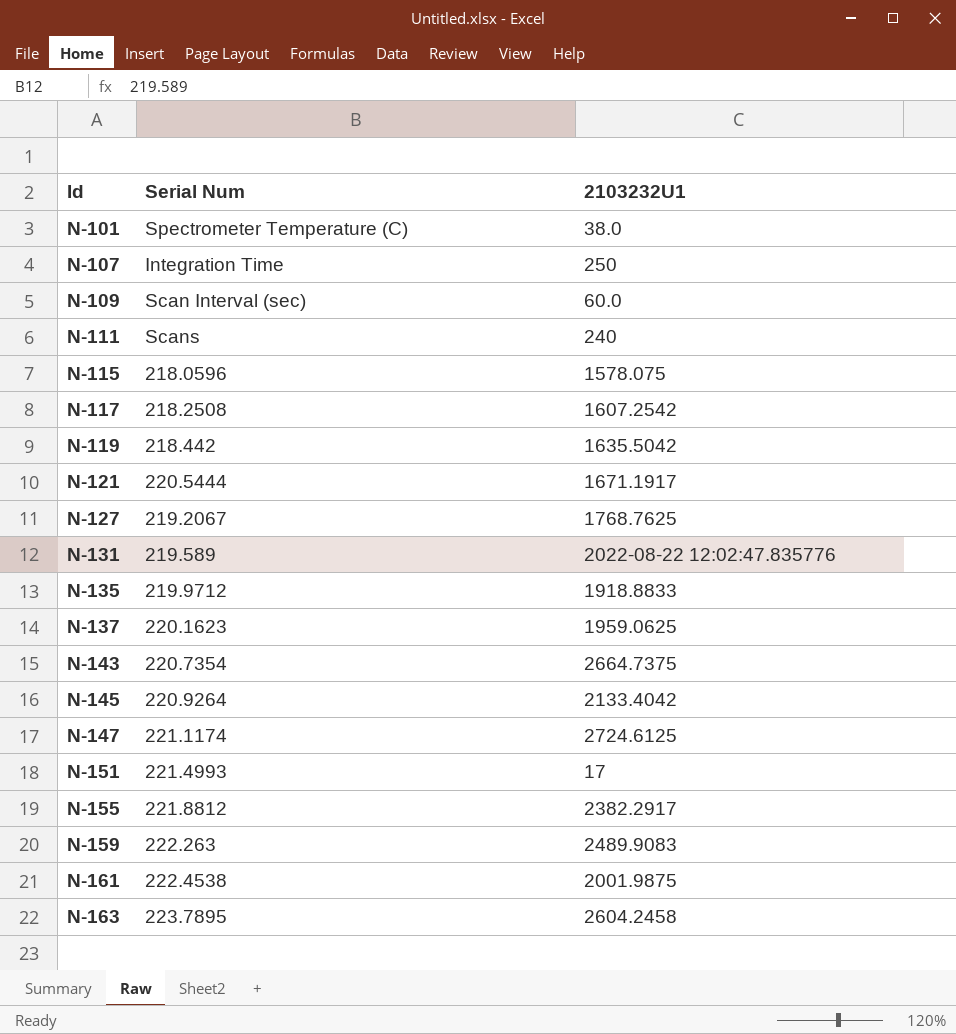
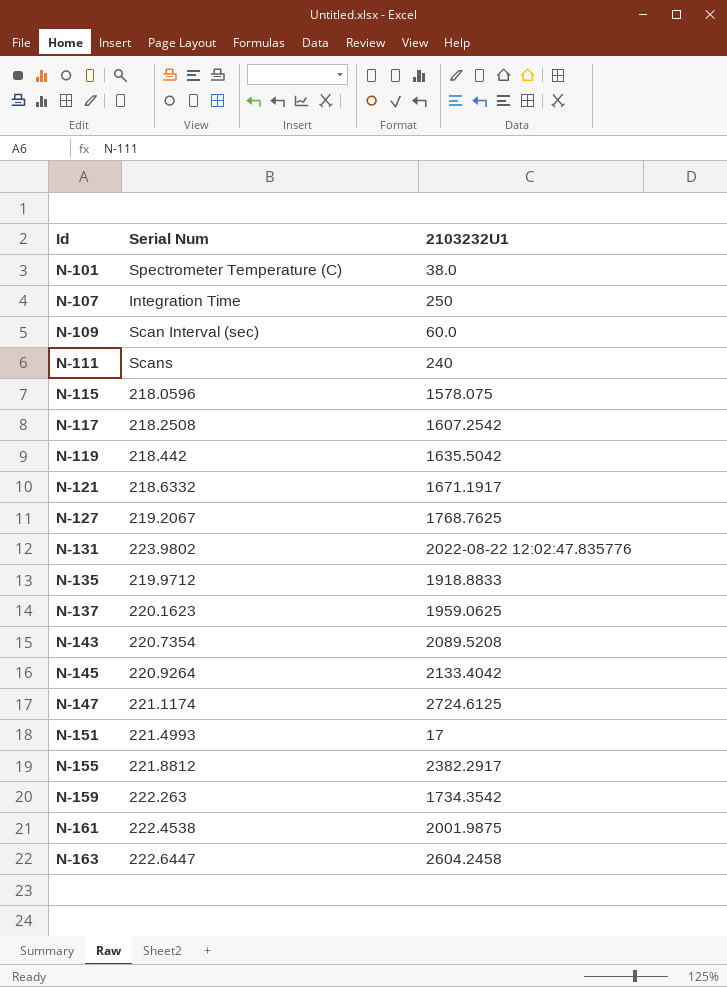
N-121 | Serial Num: 220.5444 -> 218.6332
N-131 | Serial Num: 219.589 -> 223.9802
N-143 | 2103232U1: 2664.7375 -> 2089.5208
N-159 | 2103232U1: 2489.9083 -> 1734.3542
N-163 | Serial Num: 223.7895 -> 222.6447

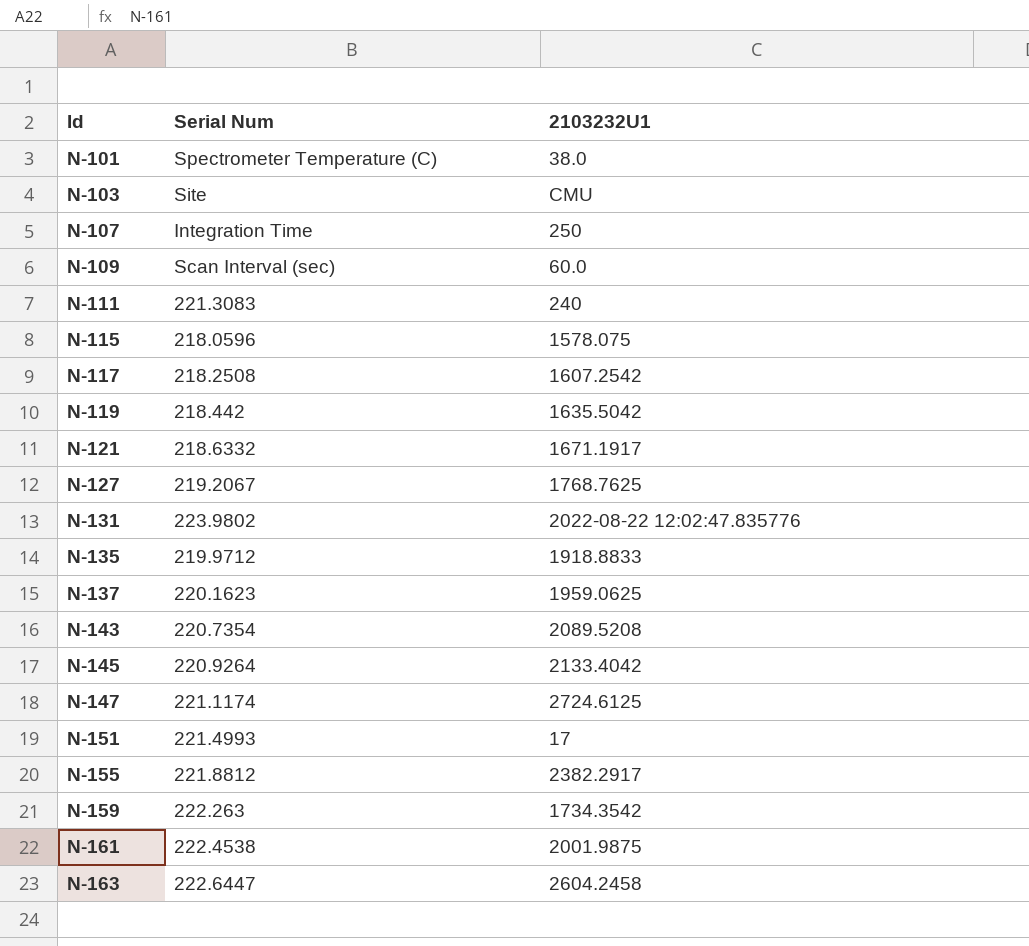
row N-103: none -> Site | CMU
N-111 | Serial Num: Scans -> 221.3083

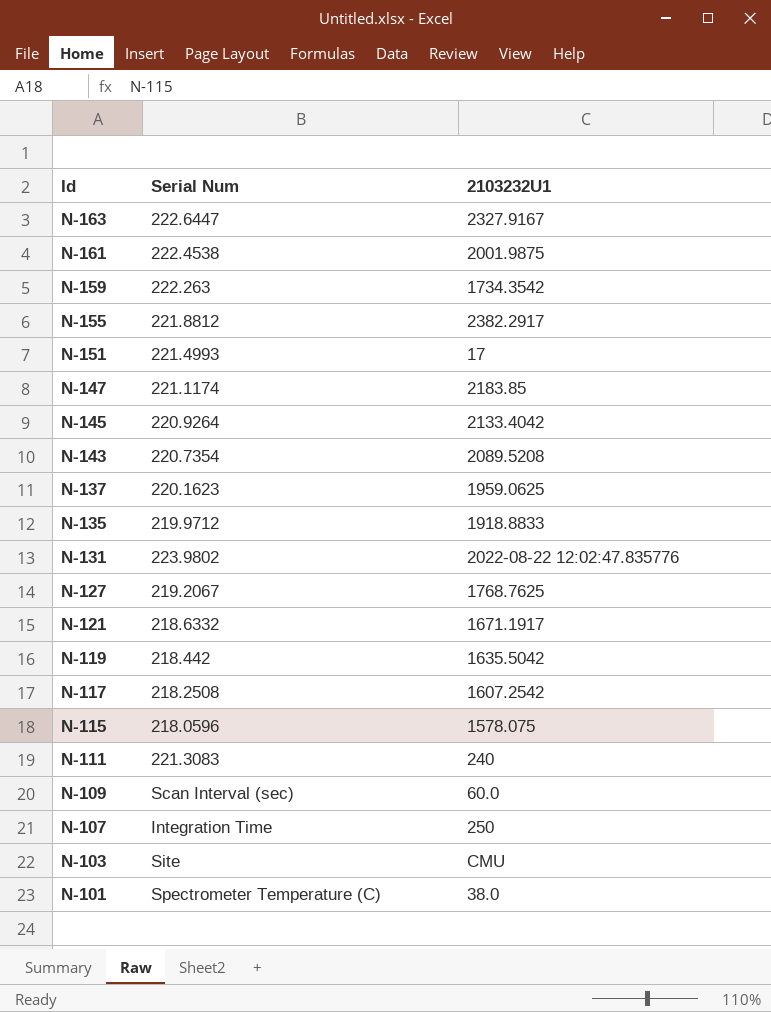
row order: Id ascending -> Id descending
N-163 | 2103232U1: 2604.2458 -> 2327.9167
N-147 | 2103232U1: 2724.6125 -> 2183.85

